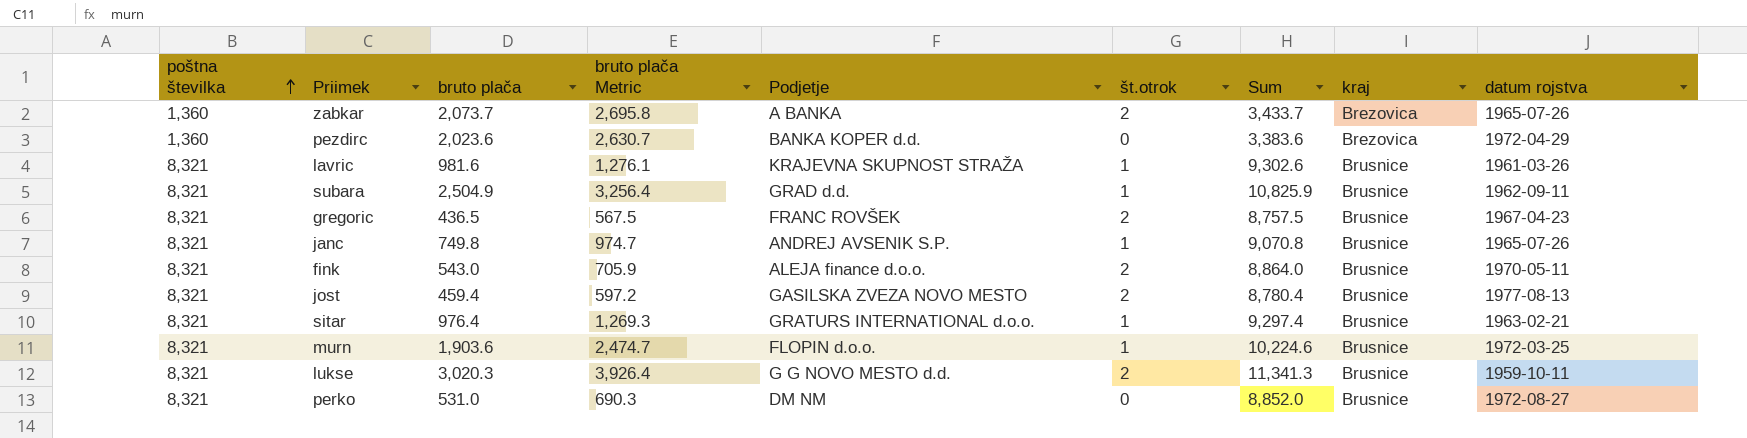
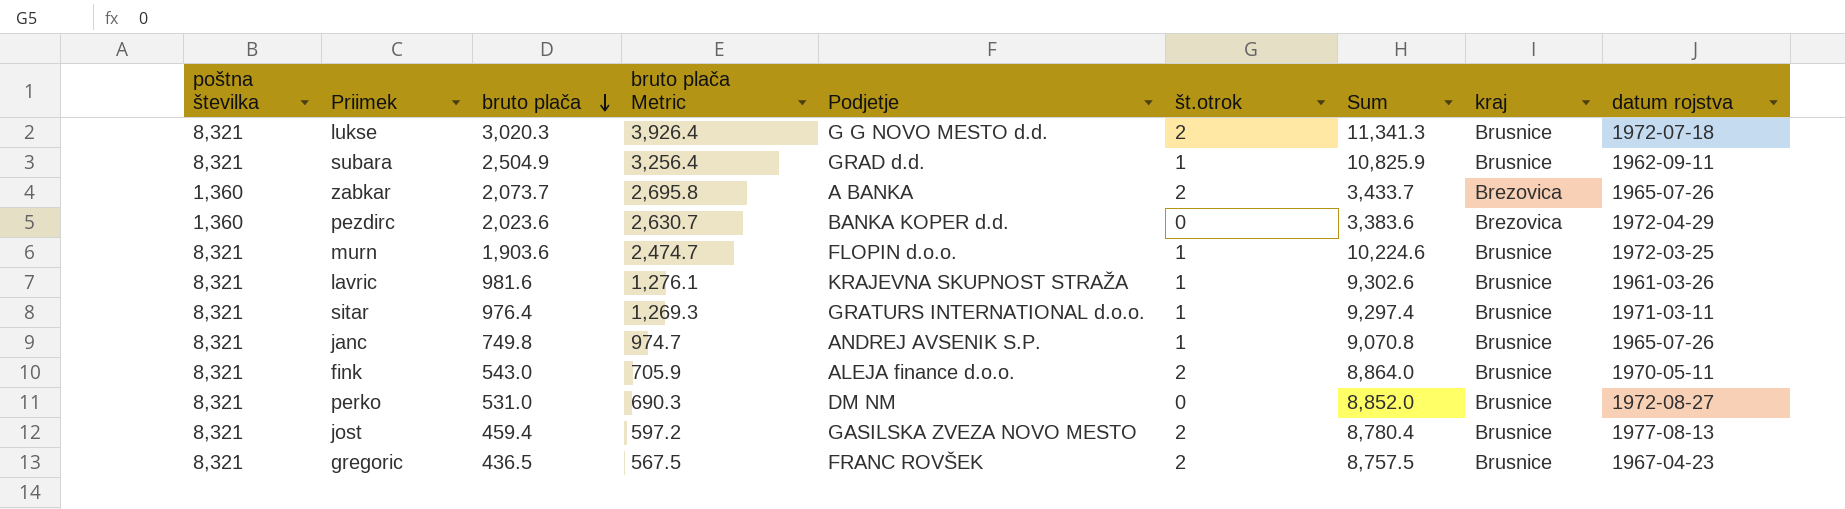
row order: poštna številka ascending -> bruto plača descending
lukse | datum rojstva: 1959-10-11 -> 1972-07-18
sitar | datum rojstva: 1963-02-21 -> 1971-03-11

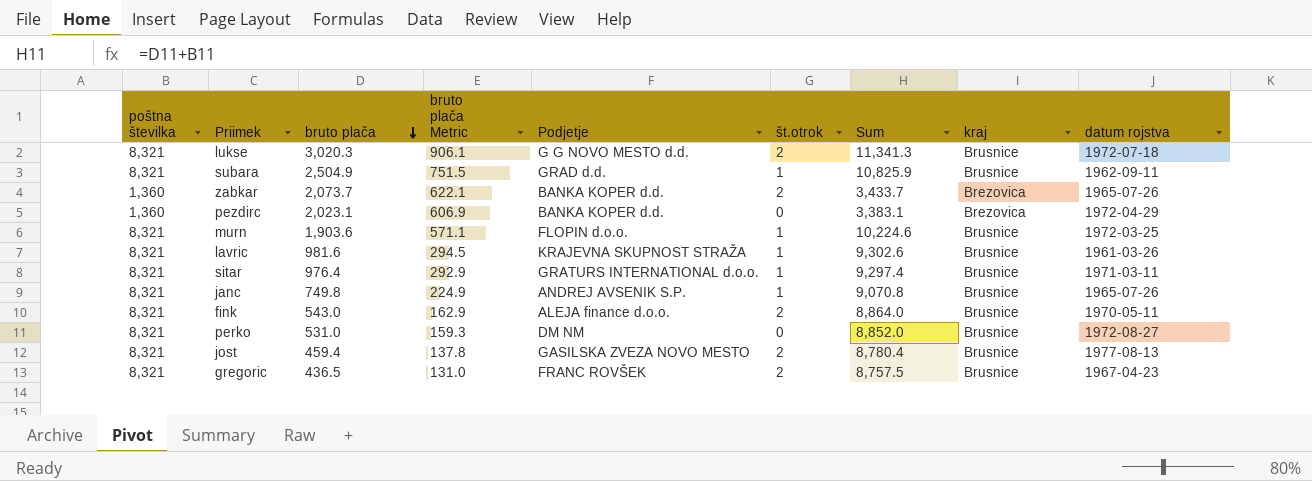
column bruto plača Metric | formula: [bruto plača] * 1.3 -> [bruto plača] * 0.3
zabkar | Podjetje: A BANKA -> BANKA KOPER d.d.
pezdirc | bruto plača: 2,023.6 -> 2,023.1
pezdirc | Sum: 3,383.6 -> 3,383.1

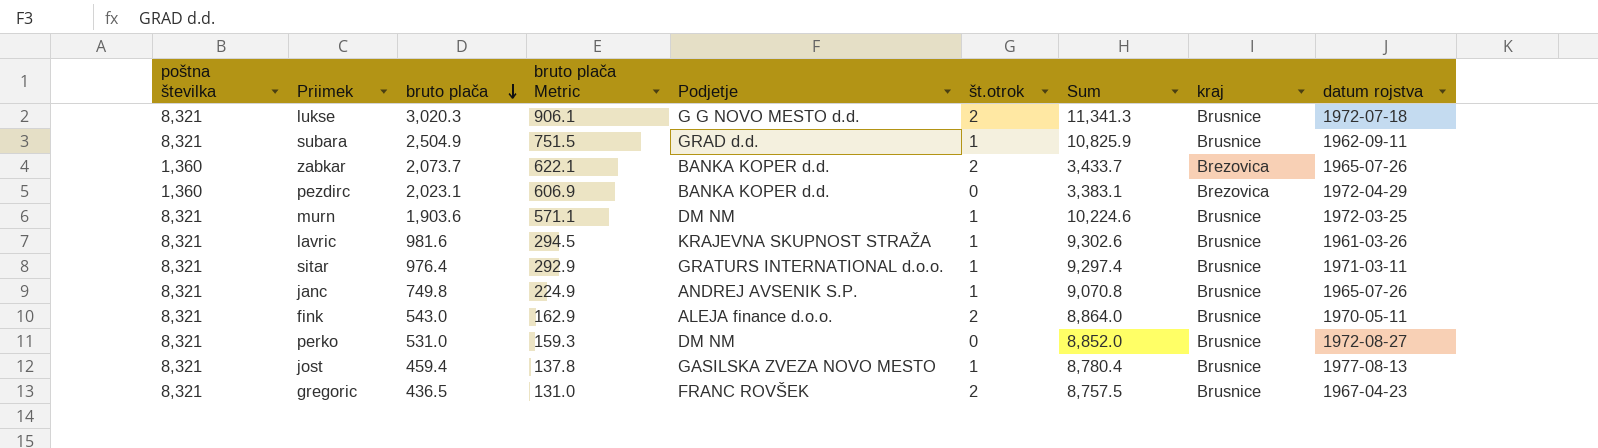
murn | Podjetje: FLOPIN d.o.o. -> DM NM
jost | št.otrok: 2 -> 1

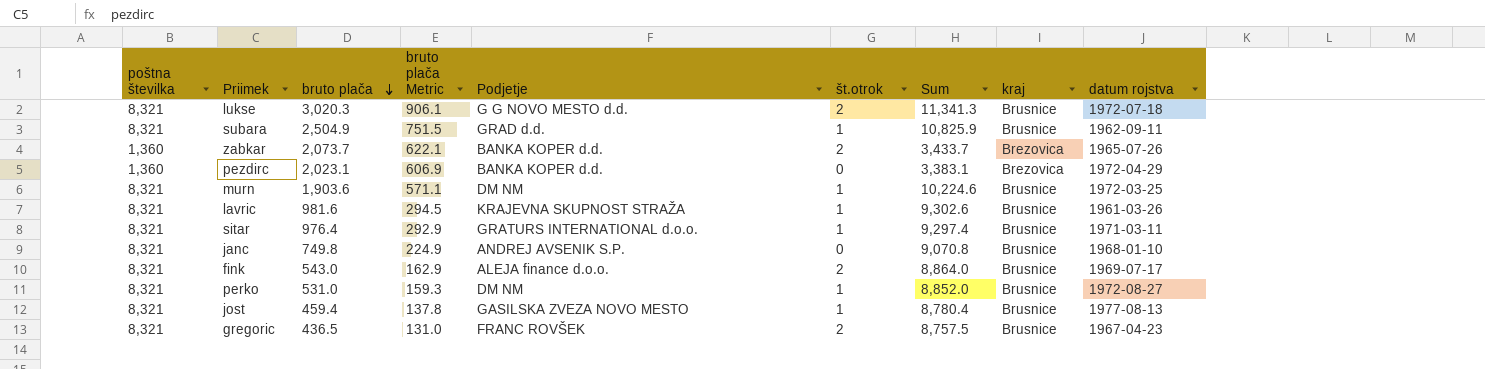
janc | št.otrok: 1 -> 0
janc | datum rojstva: 1965-07-26 -> 1968-01-10
fink | datum rojstva: 1970-05-11 -> 1969-07-17
perko | št.otrok: 0 -> 1

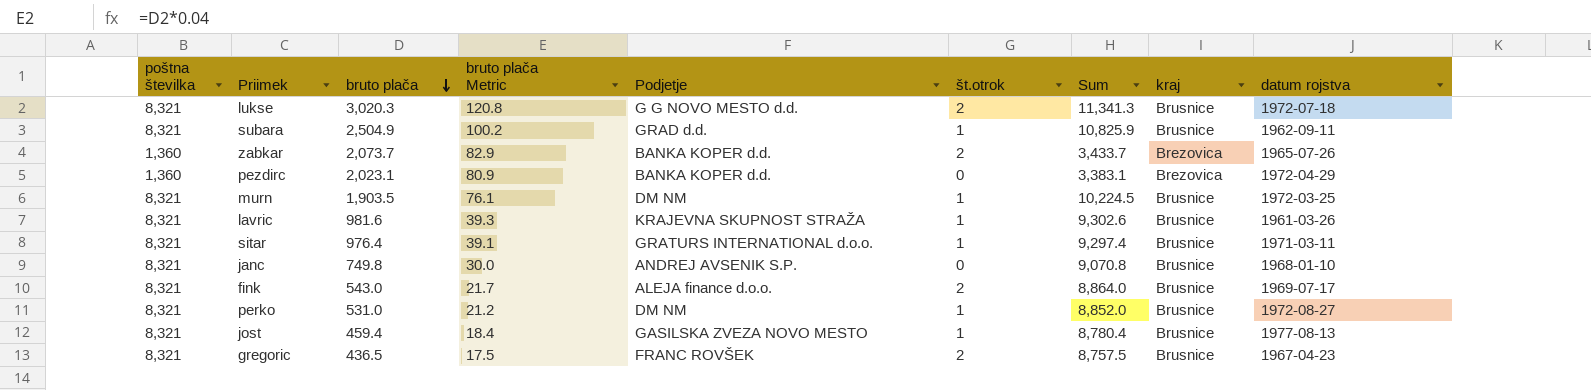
column bruto plača Metric | formula: [bruto plača] * 0.3 -> [bruto plača] * 0.04
murn | bruto plača: 1,903.6 -> 1,903.5
murn | Sum: 10,224.6 -> 10,224.5

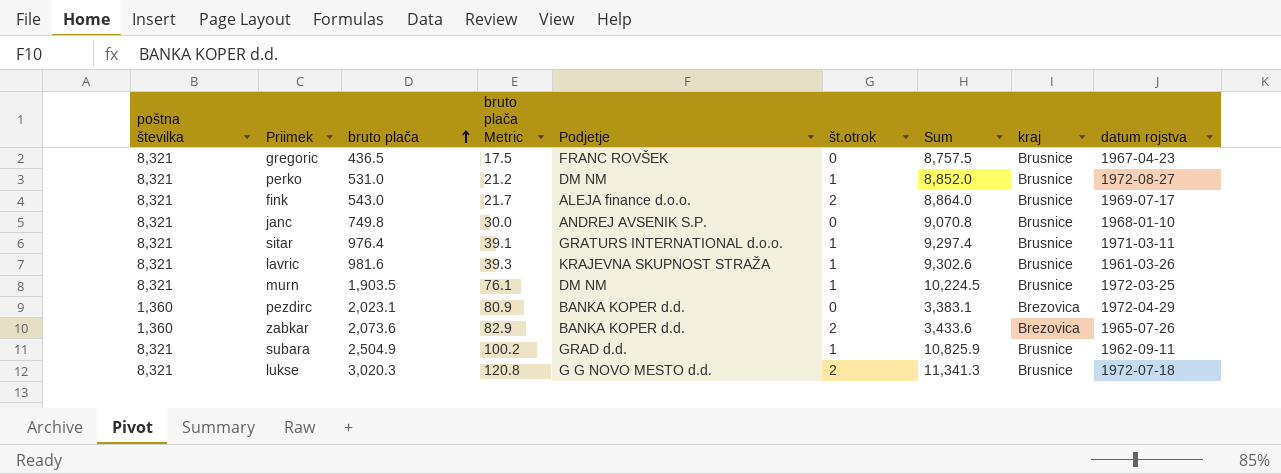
row order: bruto plača descending -> bruto plača ascending
row jost: 8,321 | 459.4 | 18.4 | GASILSKA ZVEZA NOVO MESTO | 1 | 8,780.4 | Brusnice | 1977-08-13 -> none
gregoric | št.otrok: 2 -> 0
zabkar | bruto plača: 2,073.7 -> 2,073.6
zabkar | Sum: 3,433.7 -> 3,433.6

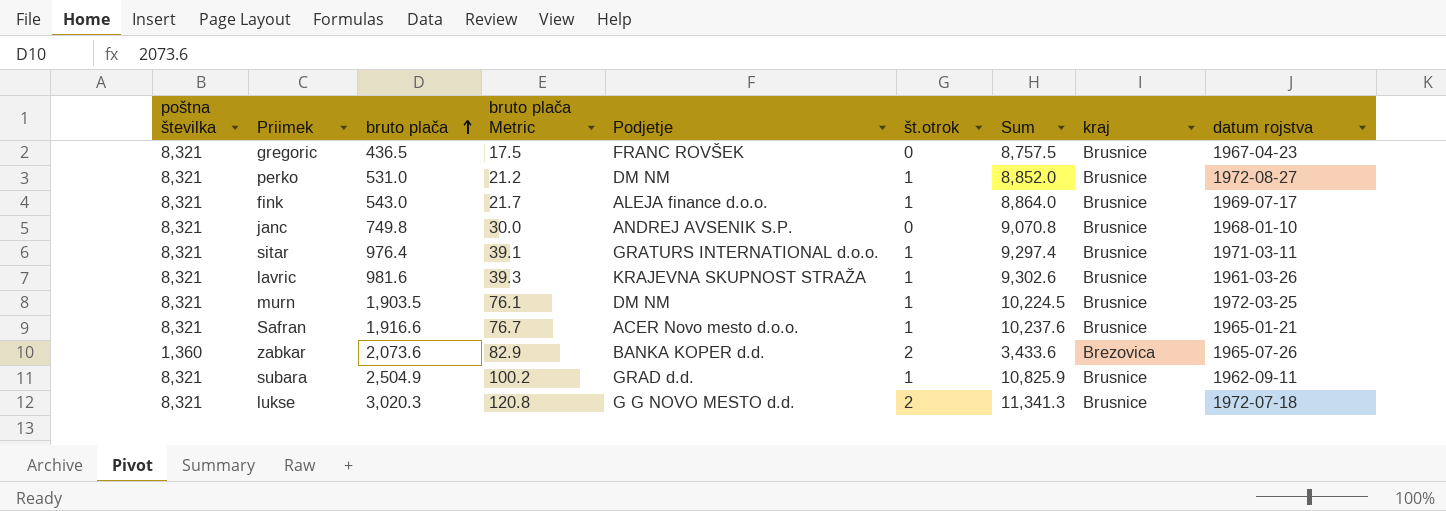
row pezdirc: 1,360 | 2,023.1 | 80.9 | BANKA KOPER d.d. | 0 | 3,383.1 | Brezovica | 1972-04-29 -> none
fink | št.otrok: 2 -> 1
row Safran: none -> 8,321 | 1,916.6 | 76.7 | ACER Novo mesto d.o.o. | 1 | 10,237.6 | Brusnice | 1965-01-21

